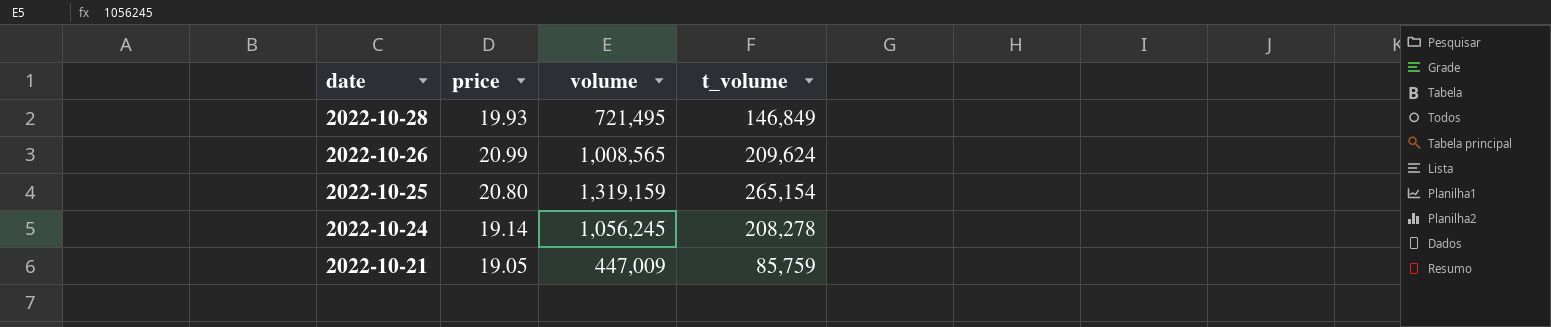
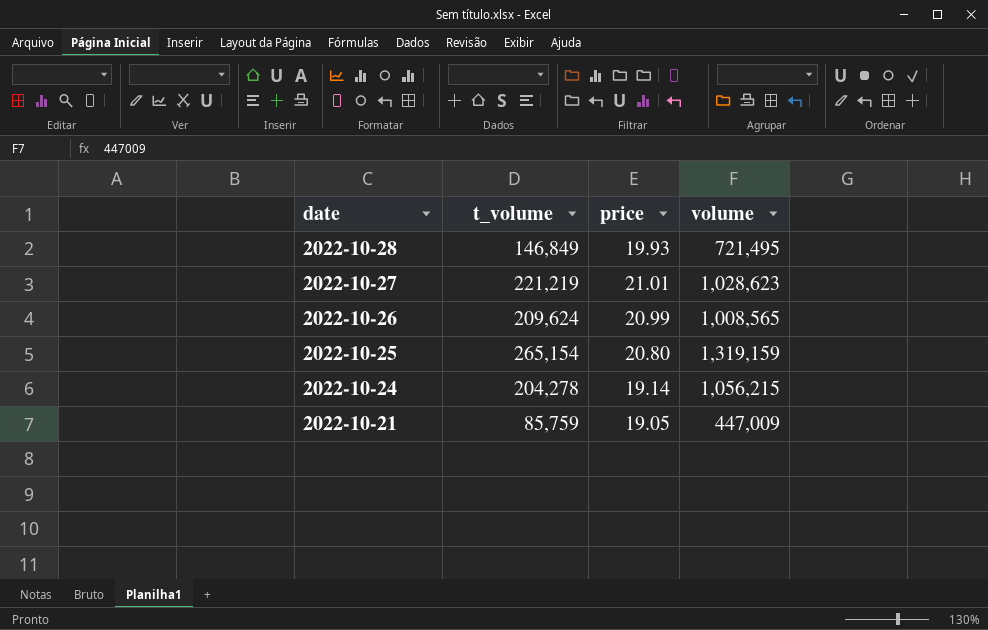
column t_volume | position: 4 -> 2
row 2022-10-27: none -> 221,219 | 21.01 | 1,028,623
2022-10-24 | t_volume: 208,278 -> 204,278
2022-10-24 | volume: 1,056,245 -> 1,056,215

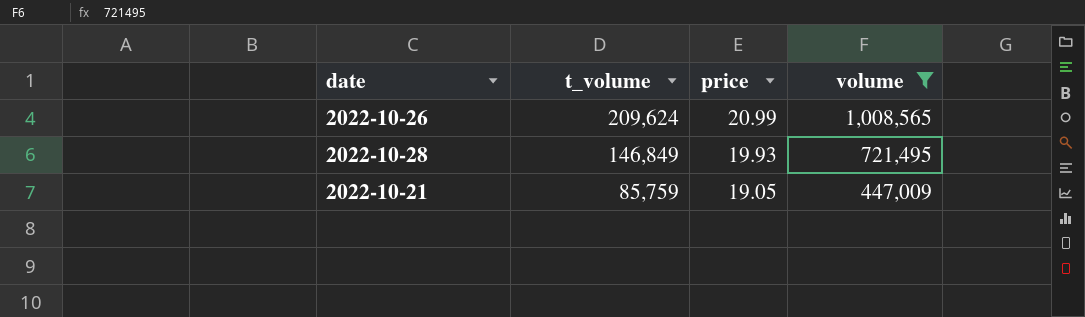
filter: none -> volume <= 1,008,565
row order: date descending -> t_volume descending

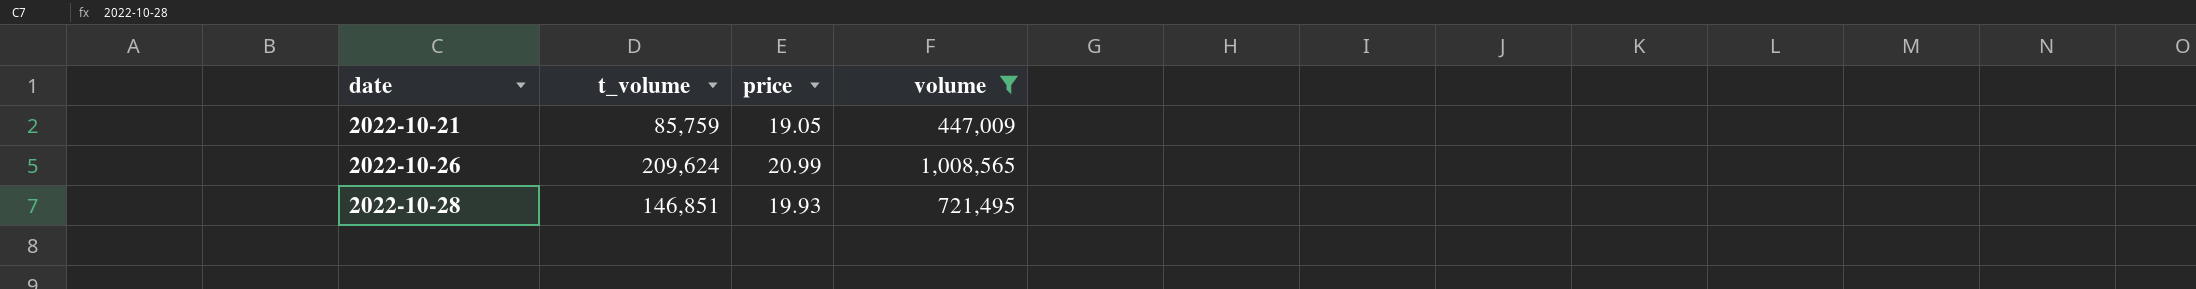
row order: t_volume descending -> date ascending
2022-10-28 | t_volume: 146,849 -> 146,851

